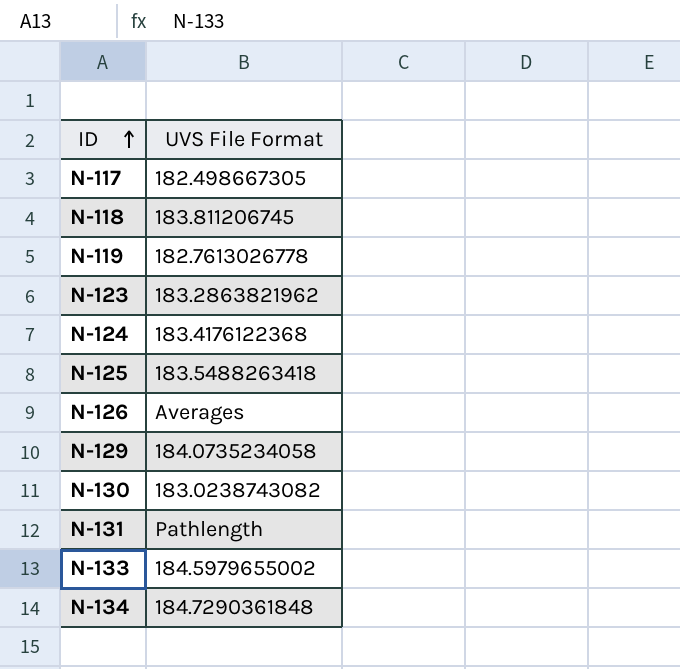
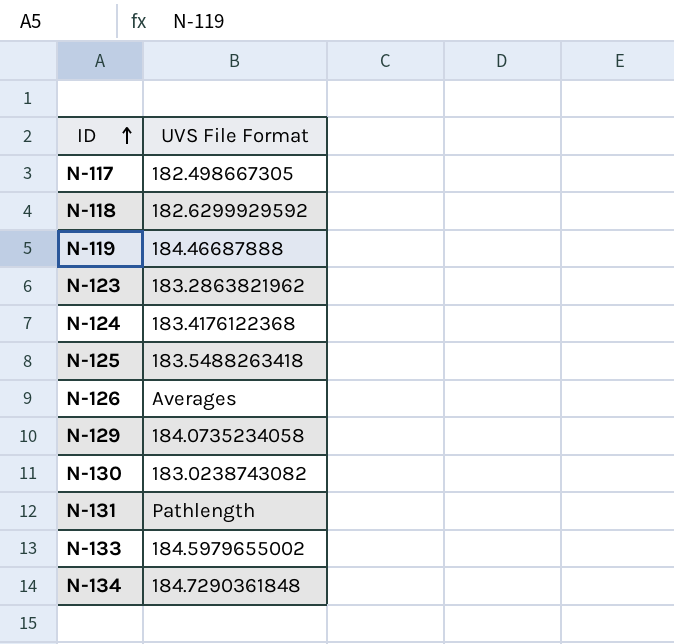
N-118 | UVS File Format: 183.811206745 -> 182.6299929592
N-119 | UVS File Format: 182.7613026778 -> 184.46687888

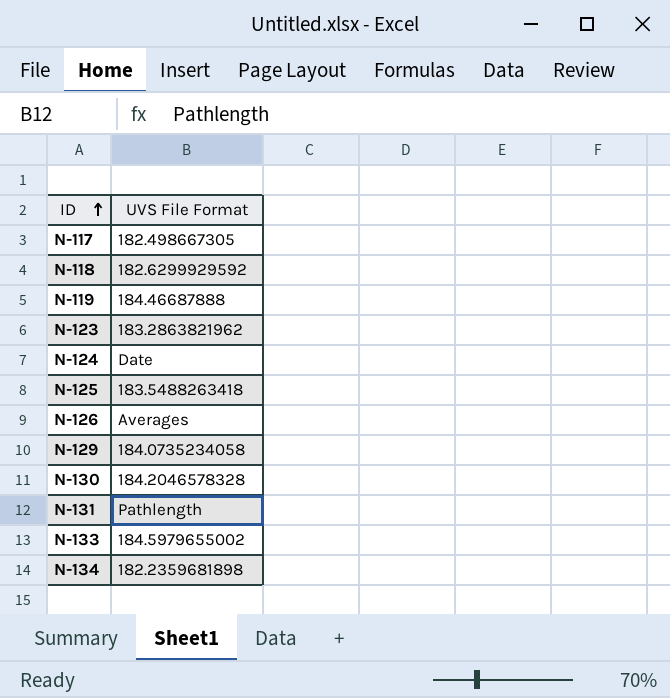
N-124 | UVS File Format: 183.4176122368 -> Date
N-130 | UVS File Format: 183.0238743082 -> 184.2046578328
N-134 | UVS File Format: 184.7290361848 -> 182.2359681898

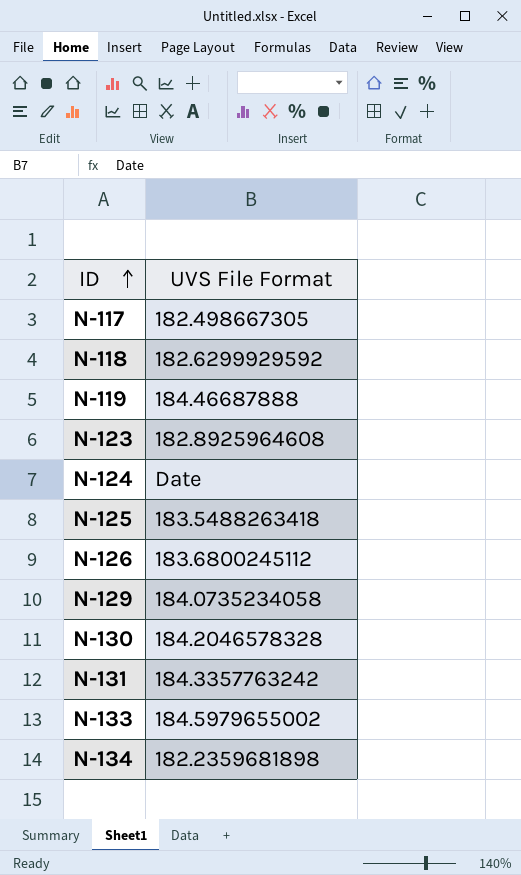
N-123 | UVS File Format: 183.2863821962 -> 182.8925964608
N-126 | UVS File Format: Averages -> 183.6800245112
N-131 | UVS File Format: Pathlength -> 184.3357763242

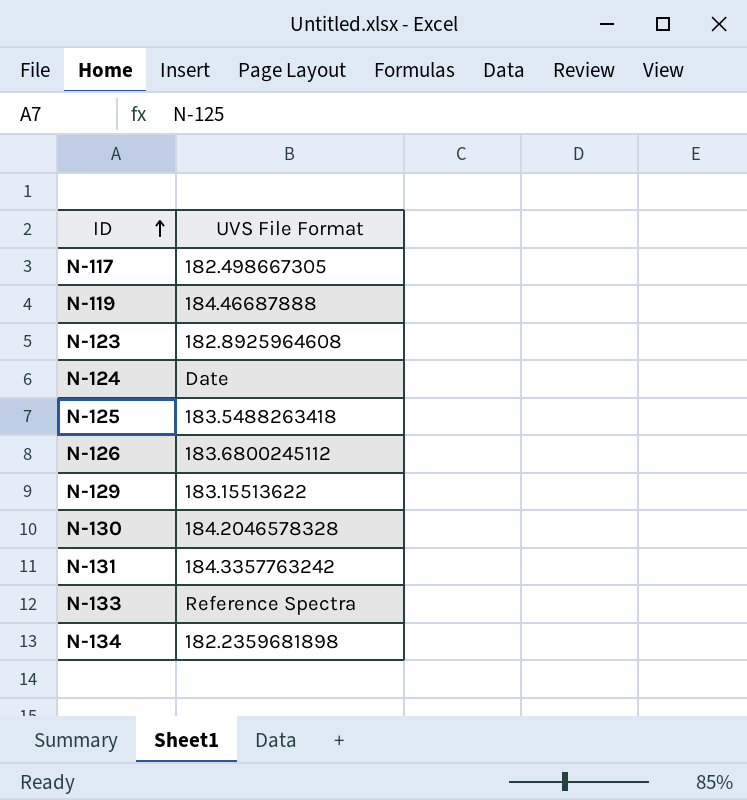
row N-118: 182.6299929592 -> none
N-129 | UVS File Format: 184.0735234058 -> 183.15513622
N-133 | UVS File Format: 184.5979655002 -> Reference Spectra

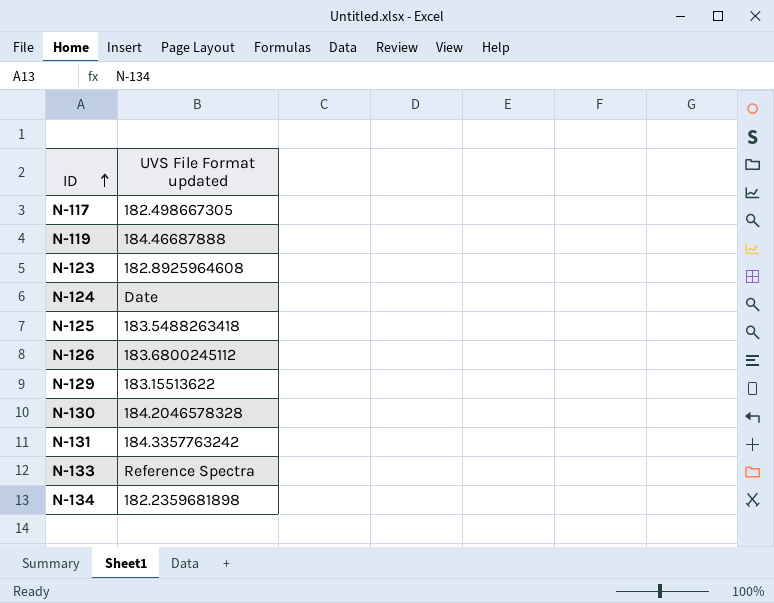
column name: UVS File Format -> UVS File Format updated

